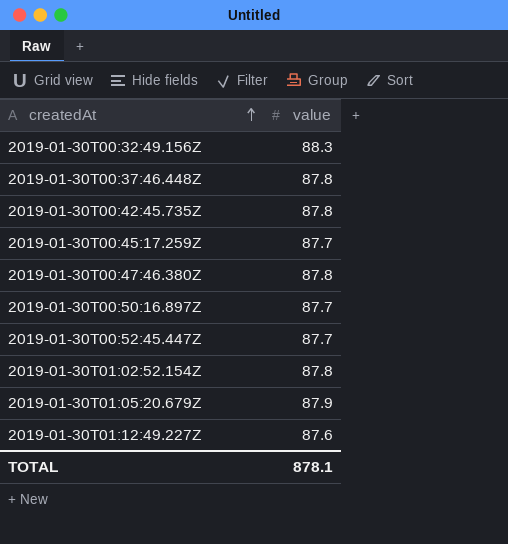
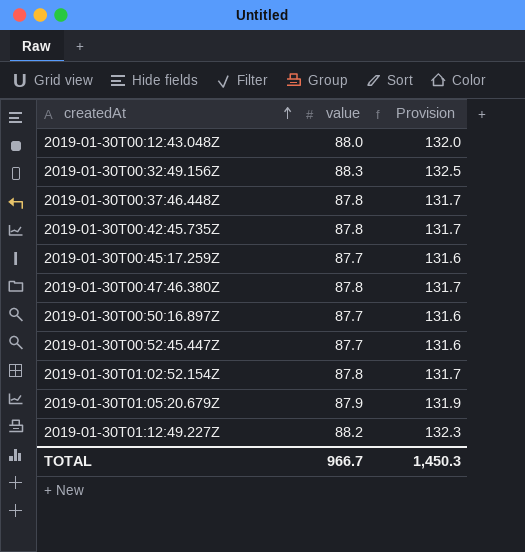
column Provision | formula: none -> [value] * 1.5
row 2019-01-30T00:12:43.048Z: none -> 88.0 | 132.0
2019-01-30T01:12:49.227Z | value: 87.6 -> 88.2
TOTAL | value: 878.1 -> 966.7

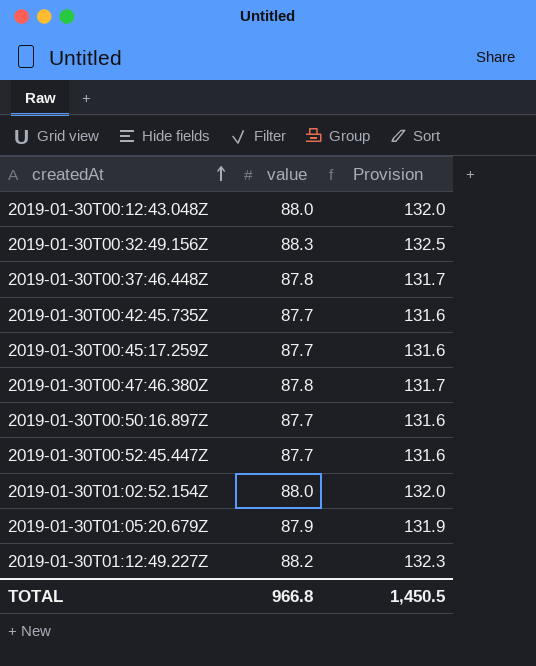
2019-01-30T00:42:45.735Z | value: 87.8 -> 87.7
2019-01-30T00:42:45.735Z | Provision: 131.7 -> 131.6
2019-01-30T01:02:52.154Z | value: 87.8 -> 88.0
2019-01-30T01:02:52.154Z | Provision: 131.7 -> 132.0
TOTAL | value: 966.7 -> 966.8
TOTAL | Provision: 1,450.3 -> 1,450.5

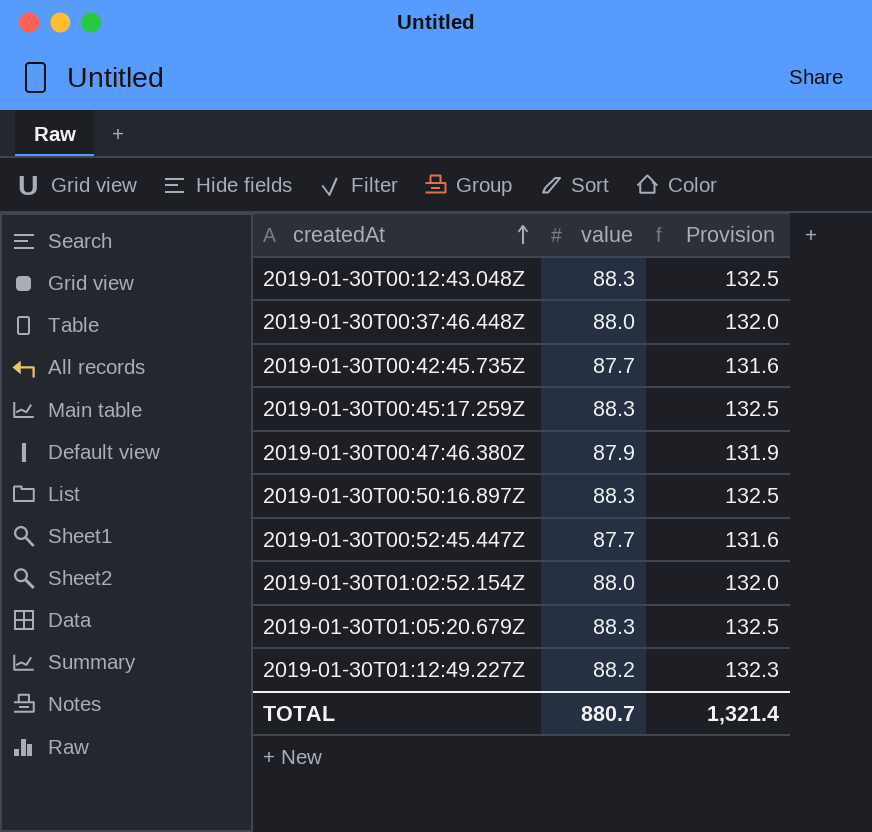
row 2019-01-30T00:32:49.156Z: 88.3 | 132.5 -> none
2019-01-30T00:12:43.048Z | value: 88.0 -> 88.3
2019-01-30T00:12:43.048Z | Provision: 132.0 -> 132.5
2019-01-30T00:37:46.448Z | value: 87.8 -> 88.0
2019-01-30T00:37:46.448Z | Provision: 131.7 -> 132.0
2019-01-30T00:45:17.259Z | value: 87.7 -> 88.3
2019-01-30T00:45:17.259Z | Provision: 131.6 -> 132.5
2019-01-30T00:47:46.380Z | value: 87.8 -> 87.9
2019-01-30T00:47:46.380Z | Provision: 131.7 -> 131.9
2019-01-30T00:50:16.897Z | value: 87.7 -> 88.3
2019-01-30T00:50:16.897Z | Provision: 131.6 -> 132.5
2019-01-30T01:05:20.679Z | value: 87.9 -> 88.3
2019-01-30T01:05:20.679Z | Provision: 131.9 -> 132.5
TOTAL | value: 966.8 -> 880.7
TOTAL | Provision: 1,450.5 -> 1,321.4

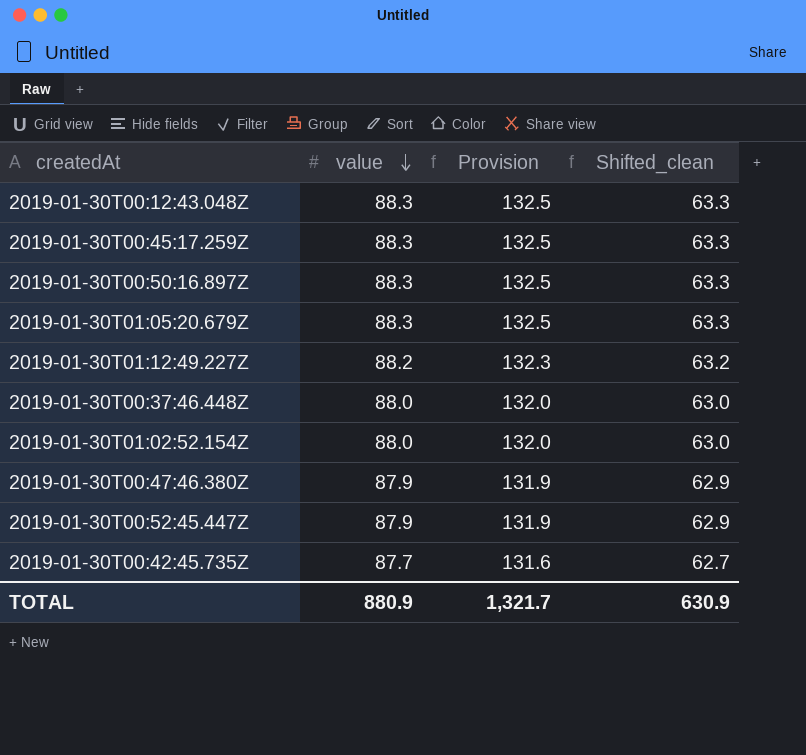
row order: createdAt ascending -> value descending
column Shifted_clean | formula: none -> [value] - 25
2019-01-30T00:52:45.447Z | value: 87.7 -> 87.9
2019-01-30T00:52:45.447Z | Provision: 131.6 -> 131.9
TOTAL | value: 880.7 -> 880.9
TOTAL | Provision: 1,321.4 -> 1,321.7

